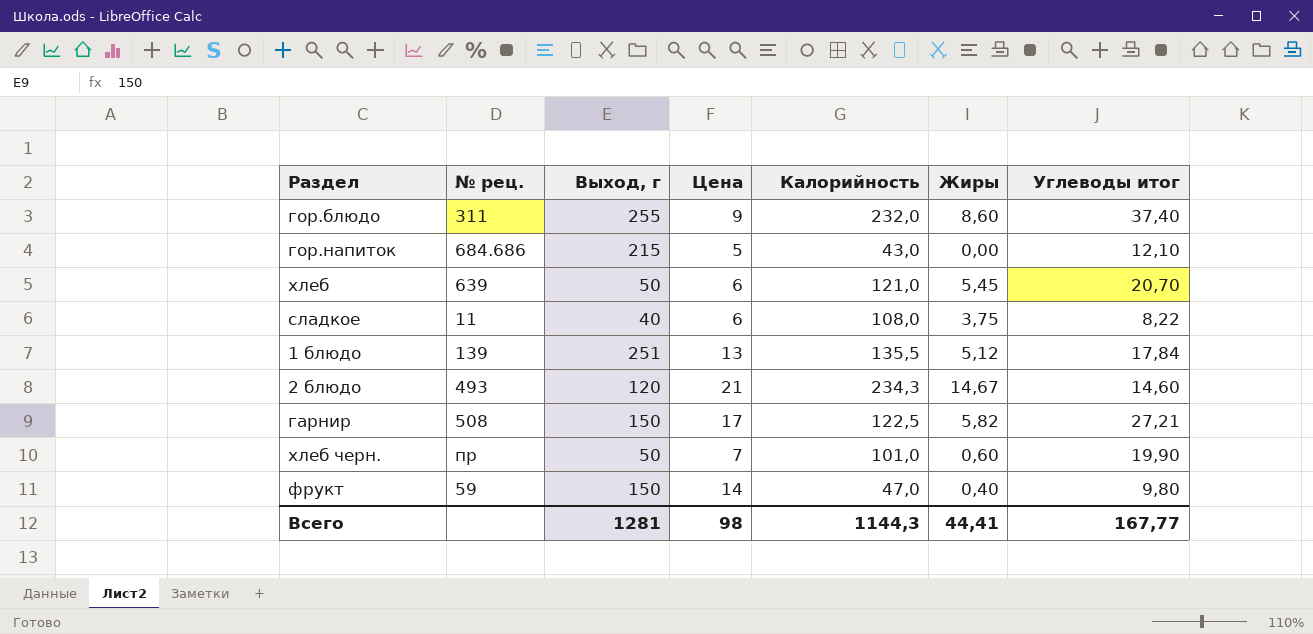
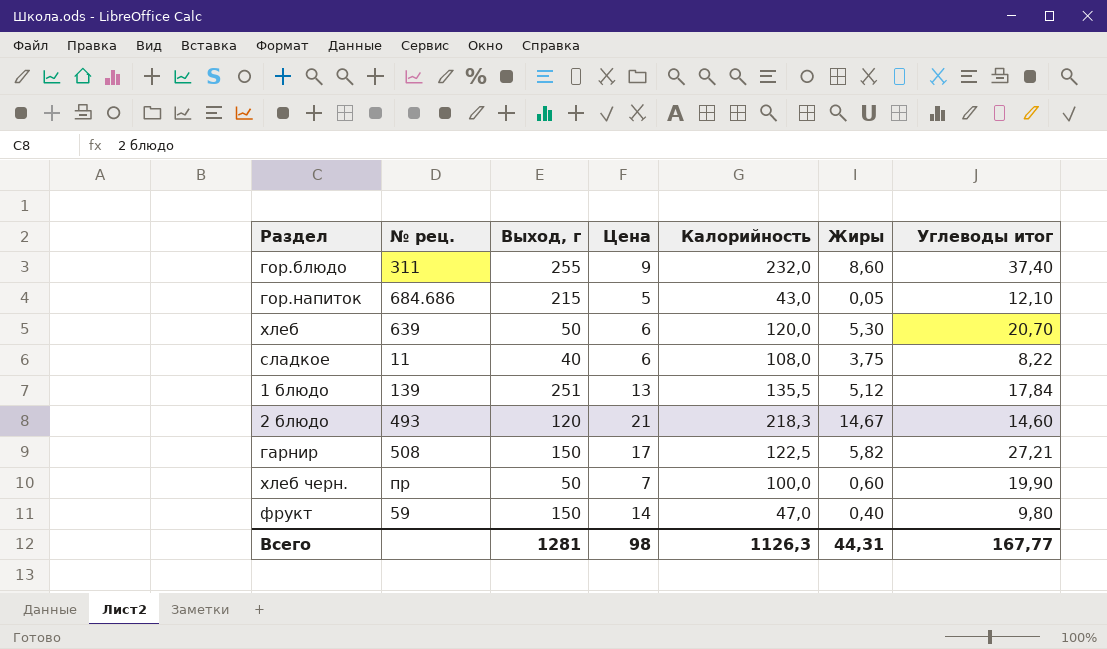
гор.напиток | Жиры: 0,00 -> 0,05
хлеб | Калорийность: 121,0 -> 120,0
хлеб | Жиры: 5,45 -> 5,30
2 блюдо | Калорийность: 234,3 -> 218,3
хлеб черн. | Калорийность: 101,0 -> 100,0
Всего | Калорийность: 1144,3 -> 1126,3
Всего | Жиры: 44,41 -> 44,31

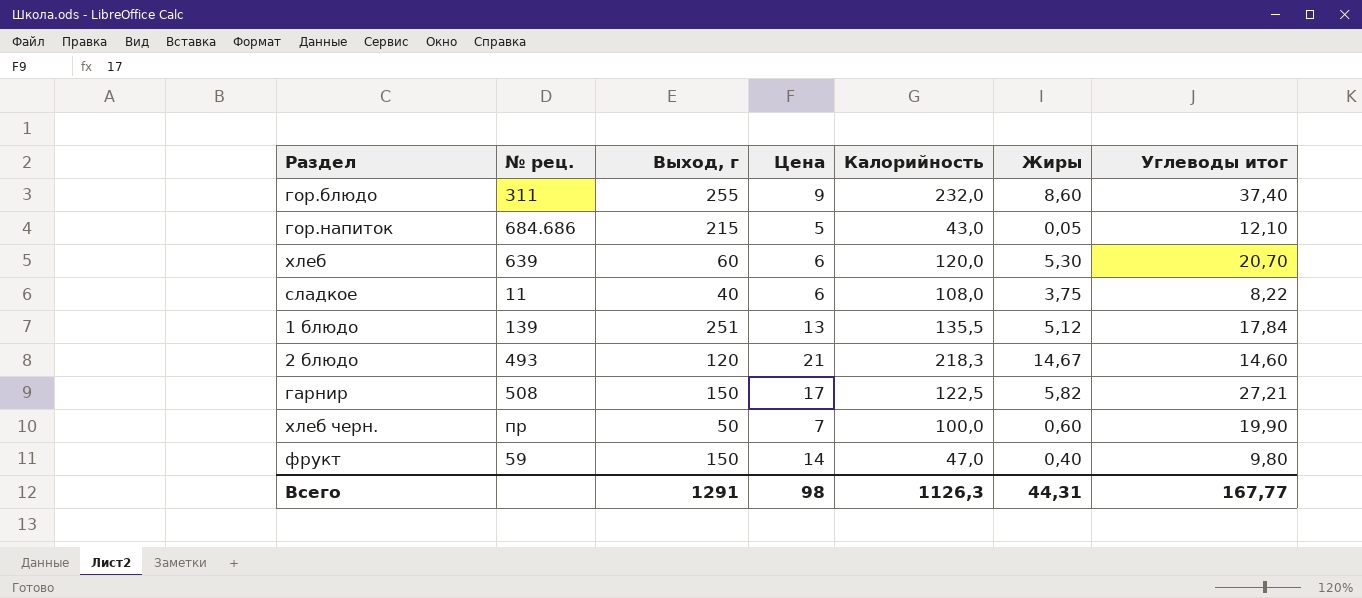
хлеб | Выход, г: 50 -> 60
Всего | Выход, г: 1281 -> 1291

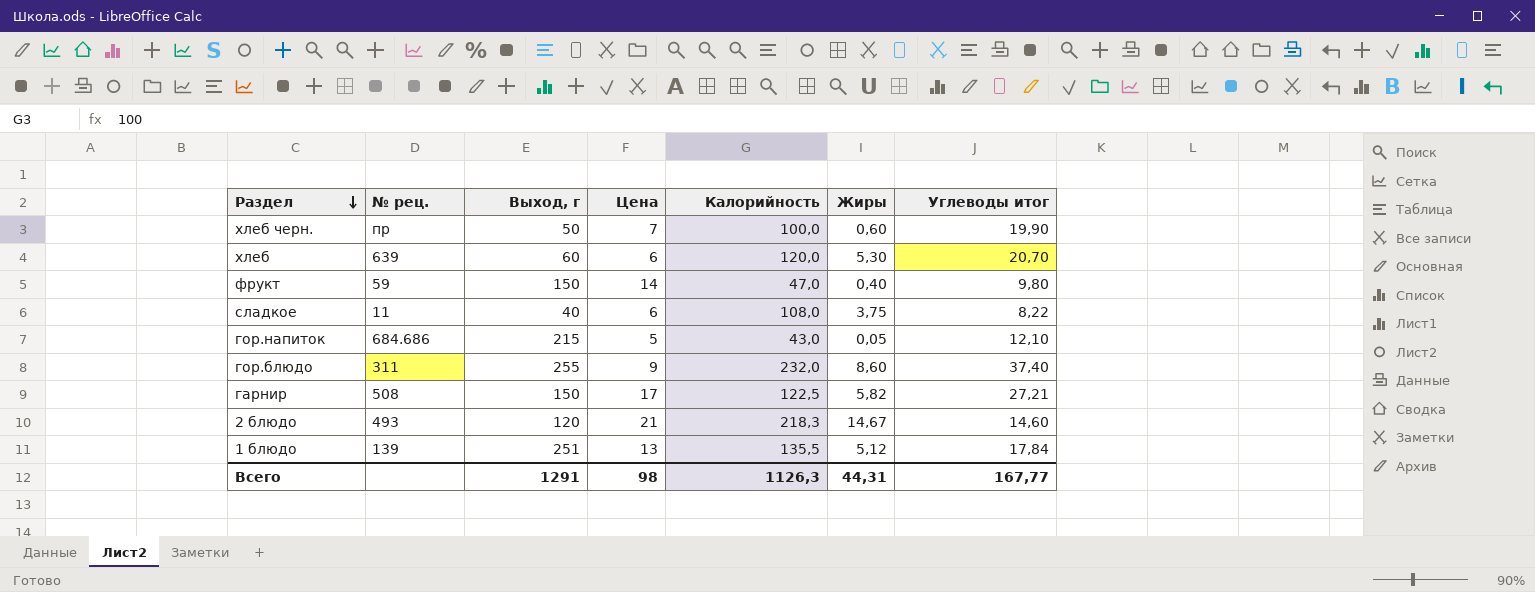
row order: none -> Раздел descending

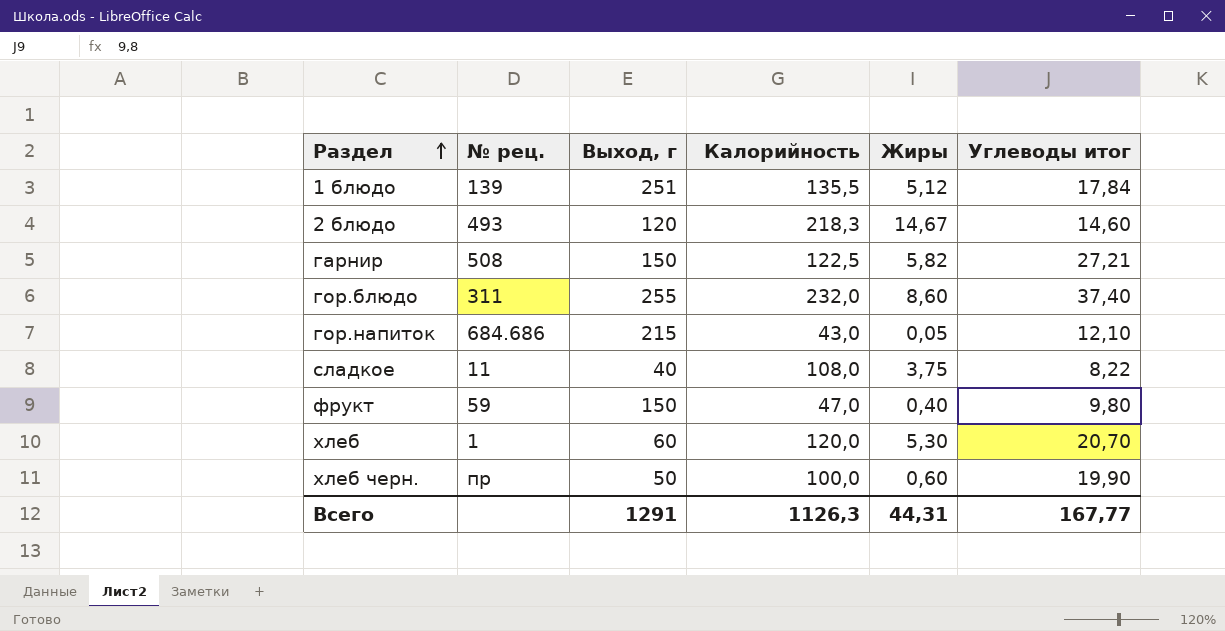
row order: Раздел descending -> Раздел ascending
column Цена | position: 4 -> none
хлеб | № рец.: 639 -> 1

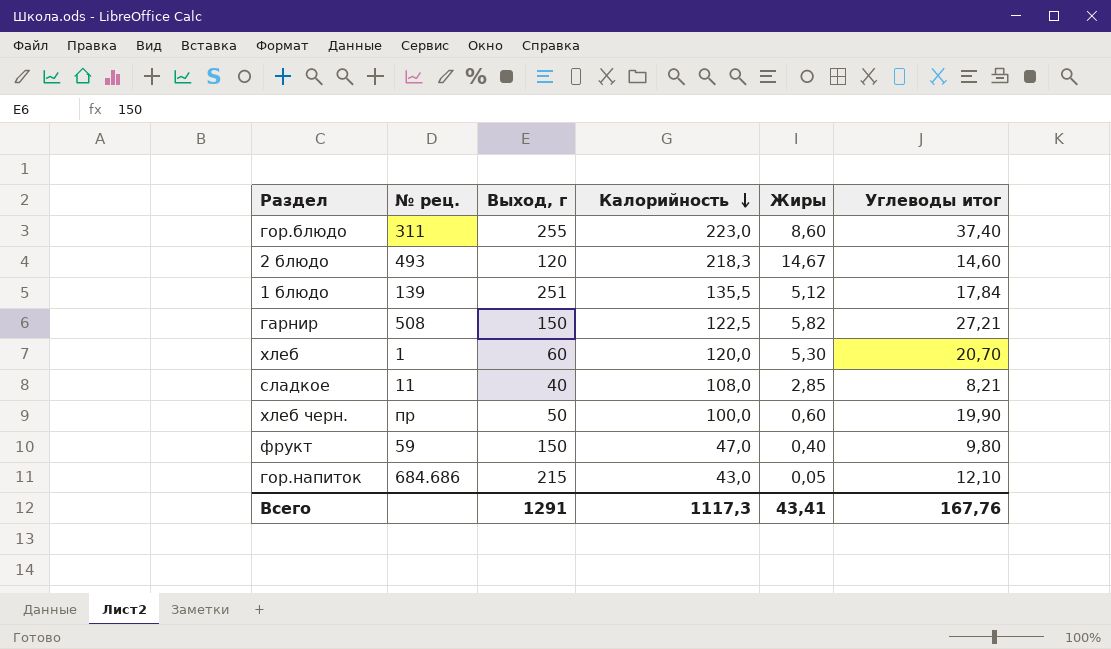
row order: Раздел ascending -> Калорийность descending
гор.блюдо | Калорийность: 232,0 -> 223,0
сладкое | Жиры: 3,75 -> 2,85
сладкое | Углеводы итог: 8,22 -> 8,21
Всего | Калорийность: 1126,3 -> 1117,3
Всего | Жиры: 44,31 -> 43,41
Всего | Углеводы итог: 167,77 -> 167,76

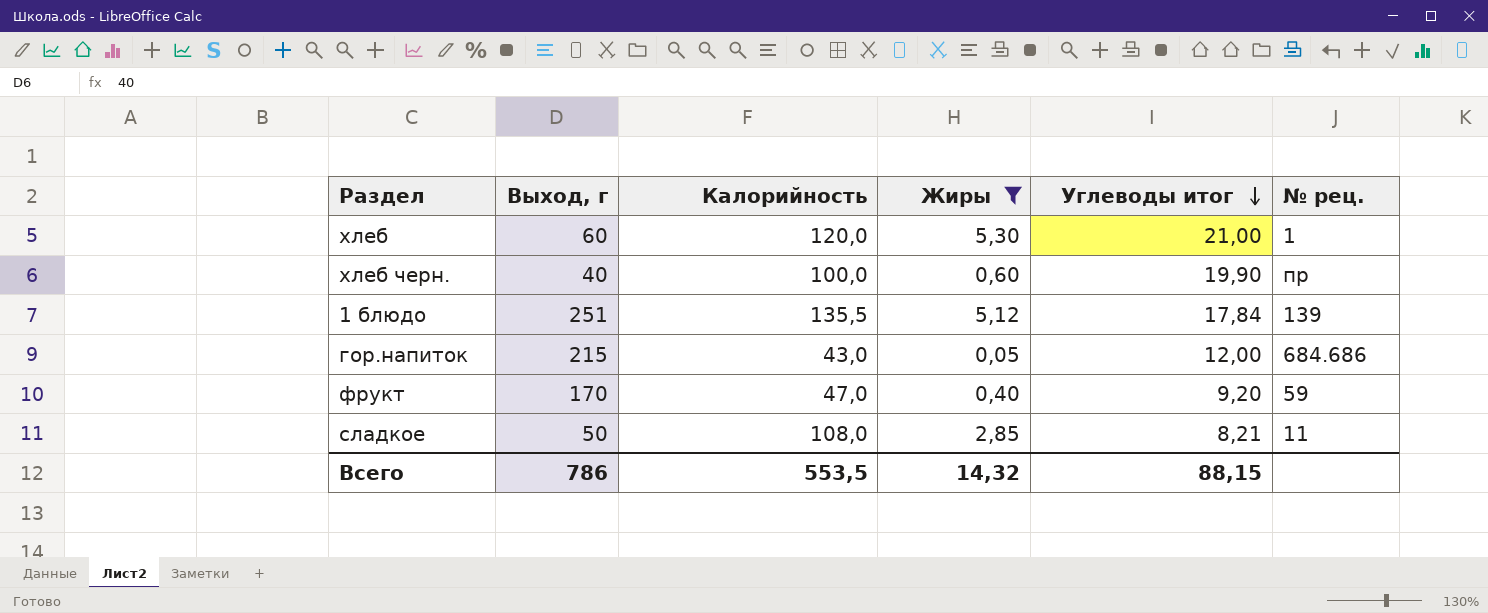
filter: none -> Жиры <= 5,30
row order: Калорийность descending -> Углеводы итог descending
column № рец. | position: 2 -> 6
хлеб | Углеводы итог: 20,70 -> 21,00
хлеб черн. | Выход, г: 50 -> 40
гор.напиток | Углеводы итог: 12,10 -> 12,00
фрукт | Выход, г: 150 -> 170
фрукт | Углеводы итог: 9,80 -> 9,20
сладкое | Выход, г: 40 -> 50
Всего | Выход, г: 1291 -> 786
Всего | Калорийность: 1117,3 -> 553,5
Всего | Жиры: 43,41 -> 14,32
Всего | Углеводы итог: 167,76 -> 88,15

